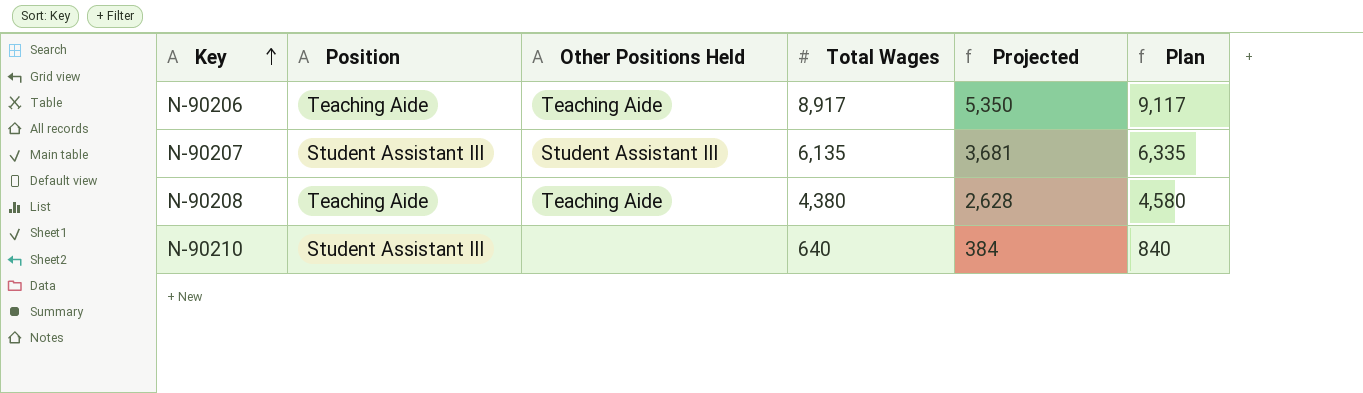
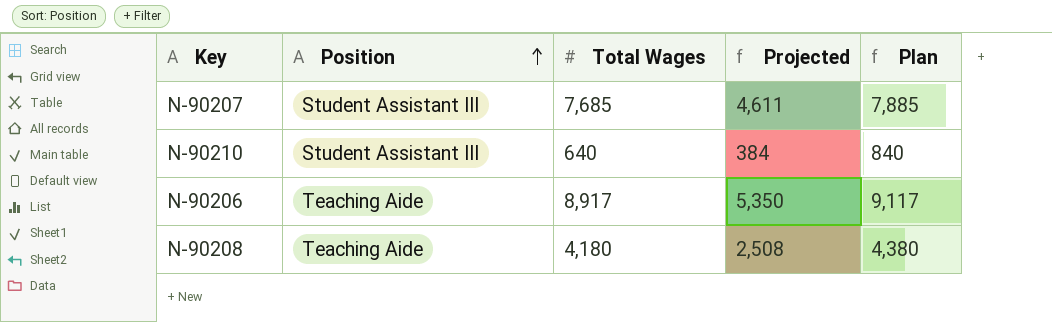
row order: Key ascending -> Position ascending
column Other Positions Held | position: 3 -> none
N-90207 | Total Wages: 6,135 -> 7,685
N-90207 | Projected: 3,681 -> 4,611
N-90207 | Plan: 6,335 -> 7,885
N-90208 | Total Wages: 4,380 -> 4,180
N-90208 | Projected: 2,628 -> 2,508
N-90208 | Plan: 4,580 -> 4,380

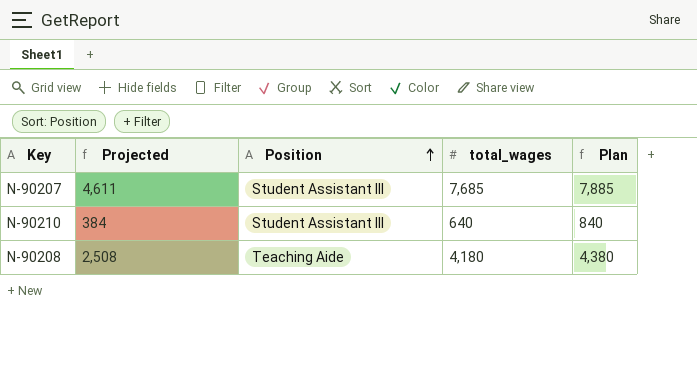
column Projected | position: 4 -> 2
column name: Total Wages -> total_wages
row N-90206: Teaching Aide | 8,917 | 5,350 | 9,117 -> none

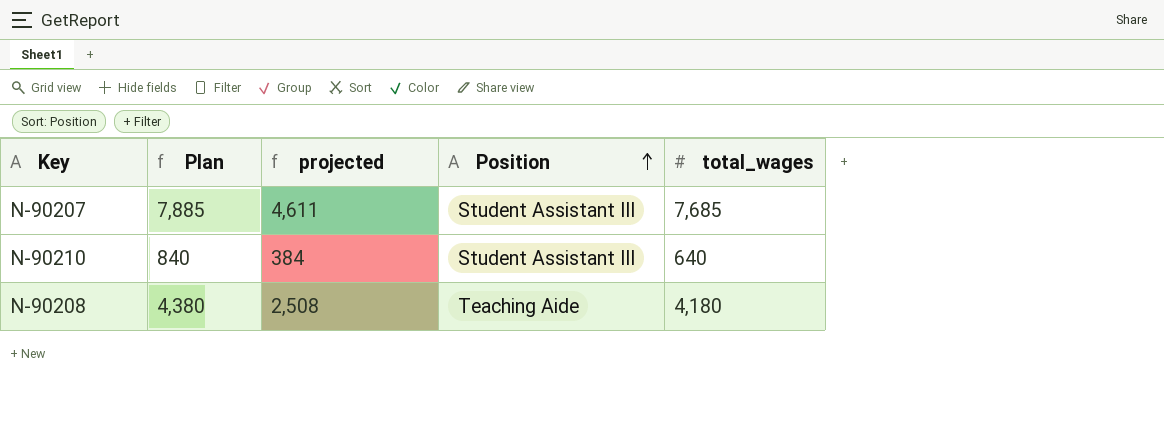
column Plan | position: 5 -> 2
column name: Projected -> projected

